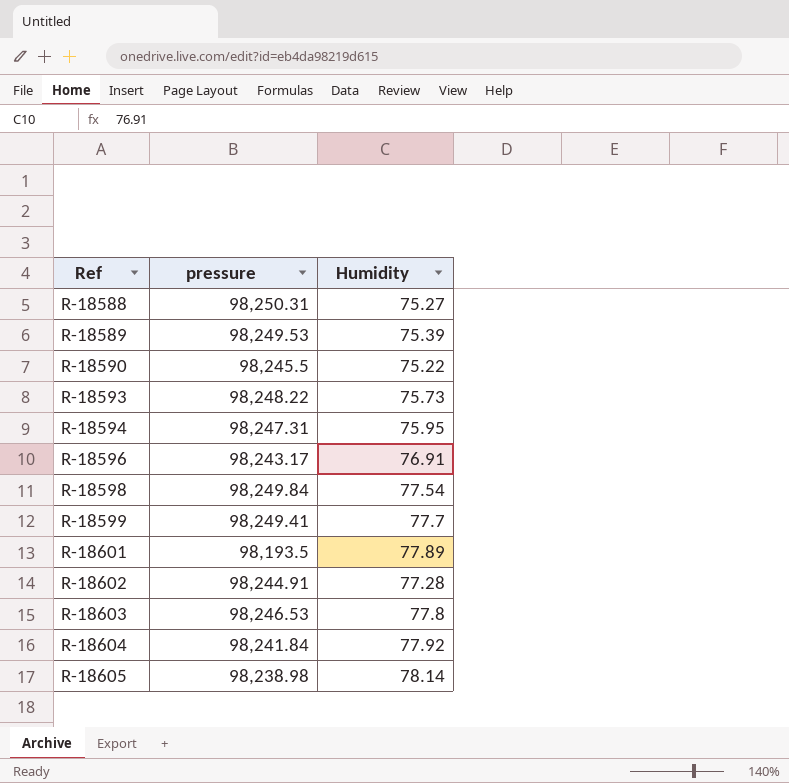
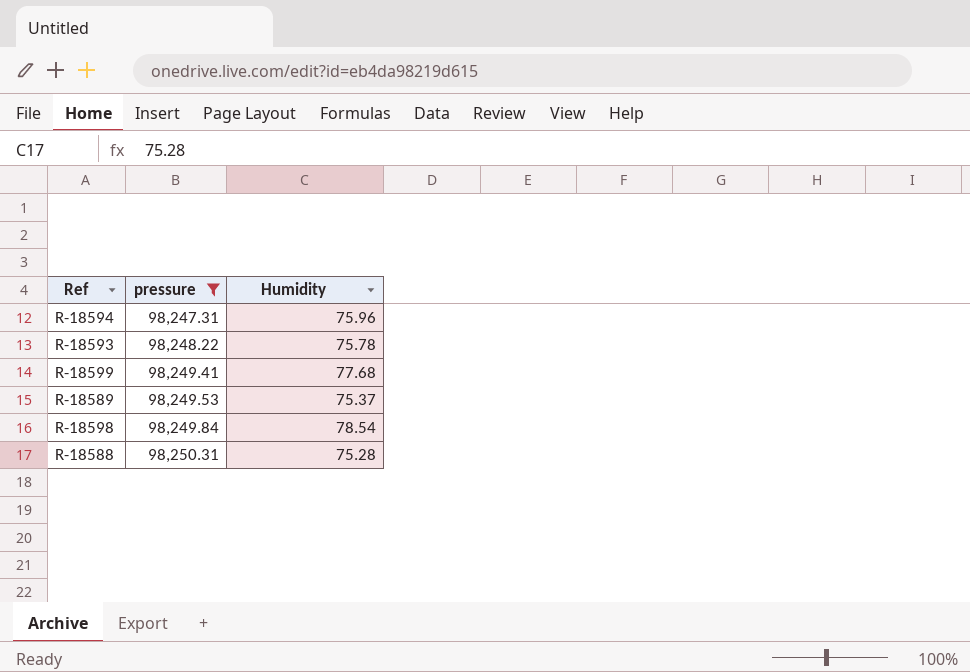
filter: none -> pressure >= 98,247.31
row order: Ref ascending -> pressure ascending
R-18594 | Humidity: 75.95 -> 75.96
R-18593 | Humidity: 75.73 -> 75.78
R-18599 | Humidity: 77.7 -> 77.68
R-18589 | Humidity: 75.39 -> 75.37
R-18598 | Humidity: 77.54 -> 78.54
R-18588 | Humidity: 75.27 -> 75.28

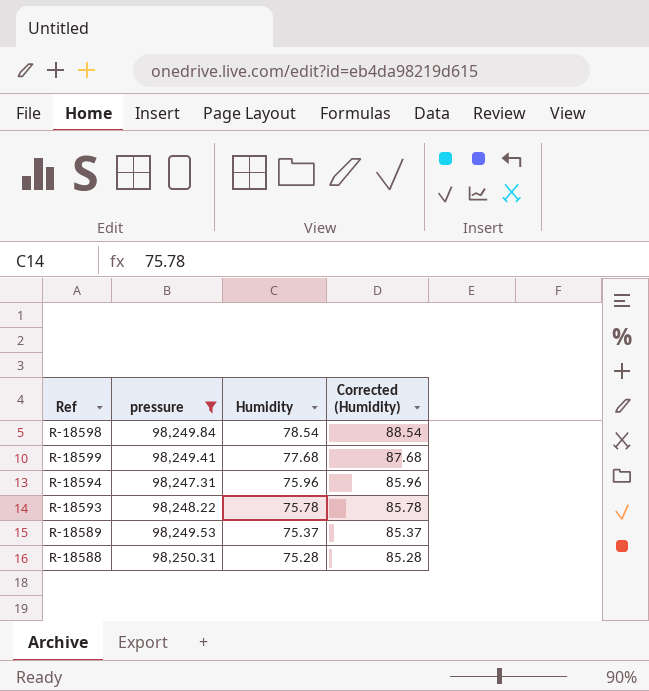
row order: pressure ascending -> Humidity descending
column Corrected (Humidity) | formula: none -> [Humidity] + 10

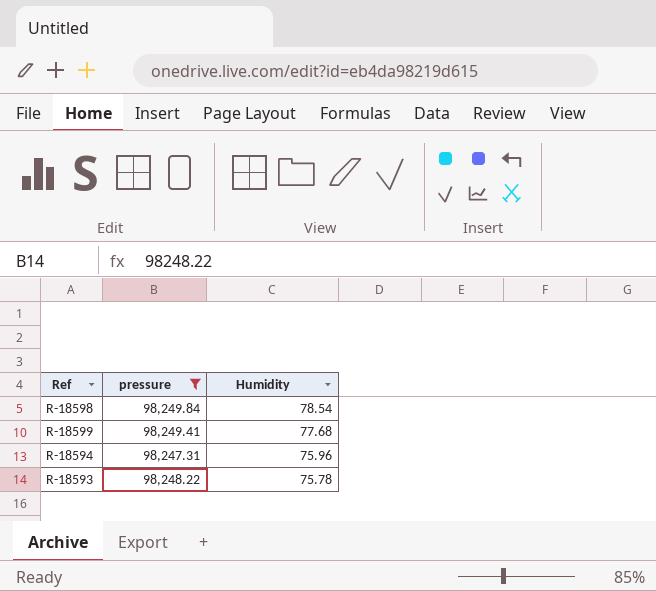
column Corrected (Humidity) | formula: [Humidity] + 10 -> none
row R-18589: 98,249.53 | 75.37 | 85.37 -> none
row R-18588: 98,250.31 | 75.28 | 85.28 -> none

